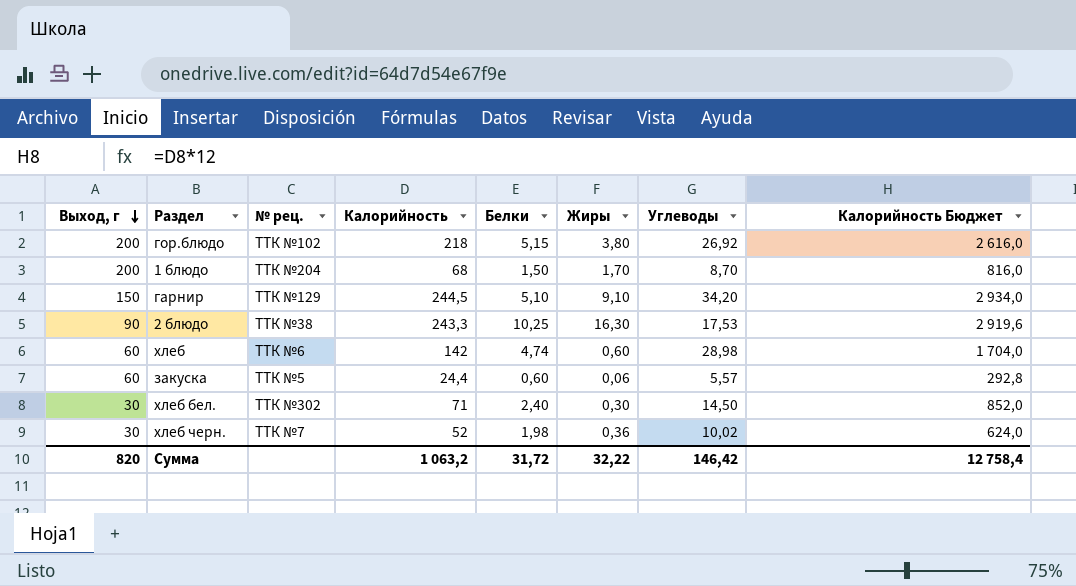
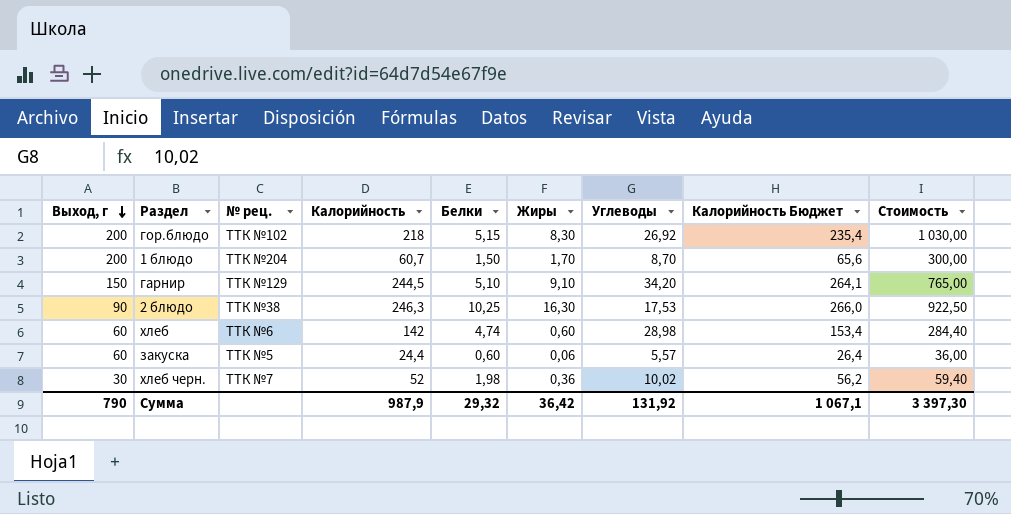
column Калорийность Бюджет | formula: [Калорийность] * 12 -> [Калорийность] * 1,08
column Стоимость | formula: none -> [Выход, г] * [Белки]
row хлеб бел.: 30 | ТТК №302 | 71 | 2,40 | 0,30 | 14,50 | 852,0 -> none
гор.блюдо | Жиры: 3,80 -> 8,30
1 блюдо | Калорийность: 68 -> 60,7
2 блюдо | Калорийность: 243,3 -> 246,3
Сумма | Выход, г: 820 -> 790
Сумма | Калорийность: 1 063,2 -> 987,9
Сумма | Белки: 31,72 -> 29,32
Сумма | Жиры: 32,22 -> 36,42
Сумма | Углеводы: 146,42 -> 131,92
Сумма | Калорийность Бюджет: 12 758,4 -> 1 067,1

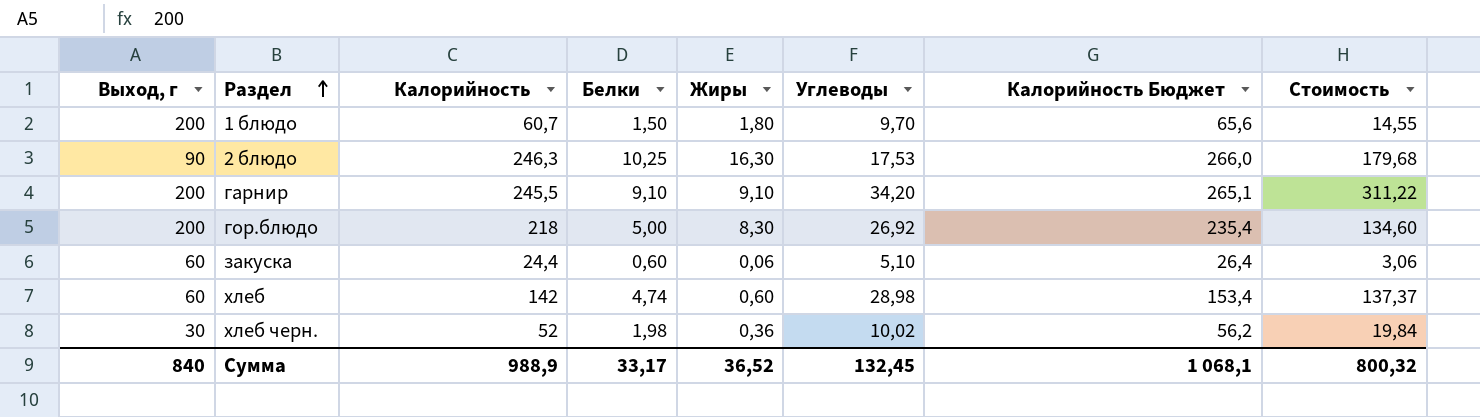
row order: Выход, г descending -> Раздел ascending
column № рец. | position: 3 -> none
column Стоимость | formula: [Выход, г] * [Белки] -> [Белки] * [Углеводы]
1 блюдо | Жиры: 1,70 -> 1,80
1 блюдо | Углеводы: 8,70 -> 9,70
гарнир | Выход, г: 150 -> 200
гарнир | Калорийность: 244,5 -> 245,5
гарнир | Белки: 5,10 -> 9,10
гарнир | Калорийность Бюджет: 264,1 -> 265,1
гор.блюдо | Белки: 5,15 -> 5,00
закуска | Углеводы: 5,57 -> 5,10
Сумма | Выход, г: 790 -> 840
Сумма | Калорийность: 987,9 -> 988,9
Сумма | Белки: 29,32 -> 33,17
Сумма | Жиры: 36,42 -> 36,52
Сумма | Углеводы: 131,92 -> 132,45
Сумма | Калорийность Бюджет: 1 067,1 -> 1 068,1
Сумма | Стоимость: 3 397,30 -> 800,32

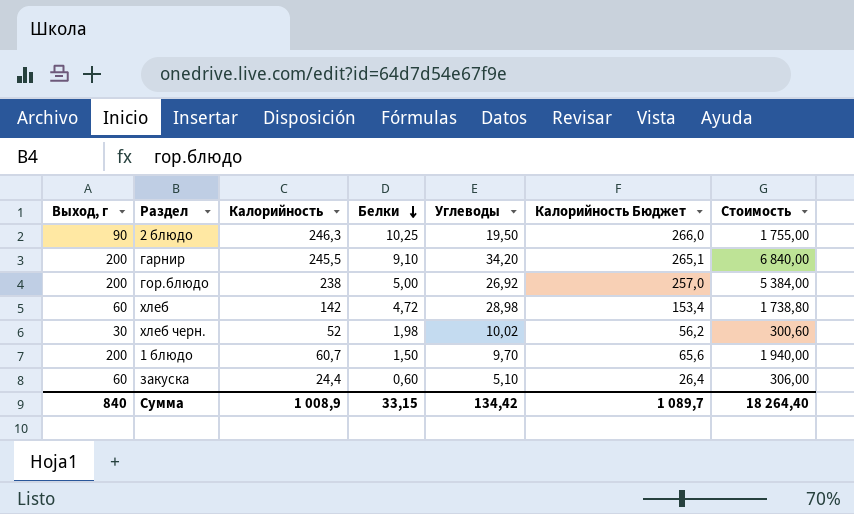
row order: Раздел ascending -> Белки descending
column Жиры | position: 5 -> none
column Стоимость | formula: [Белки] * [Углеводы] -> [Выход, г] * [Углеводы]
2 блюдо | Углеводы: 17,53 -> 19,50
гор.блюдо | Калорийность: 218 -> 238
гор.блюдо | Калорийность Бюджет: 235,4 -> 257,0
хлеб | Белки: 4,74 -> 4,72
Сумма | Калорийность: 988,9 -> 1 008,9
Сумма | Белки: 33,17 -> 33,15
Сумма | Углеводы: 132,45 -> 134,42
Сумма | Калорийность Бюджет: 1 068,1 -> 1 089,7
Сумма | Стоимость: 800,32 -> 18 264,40

